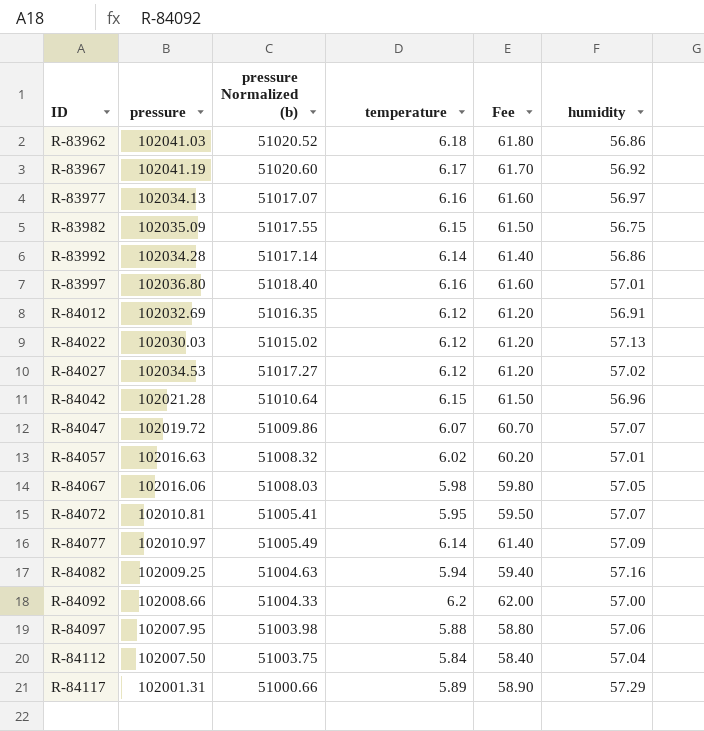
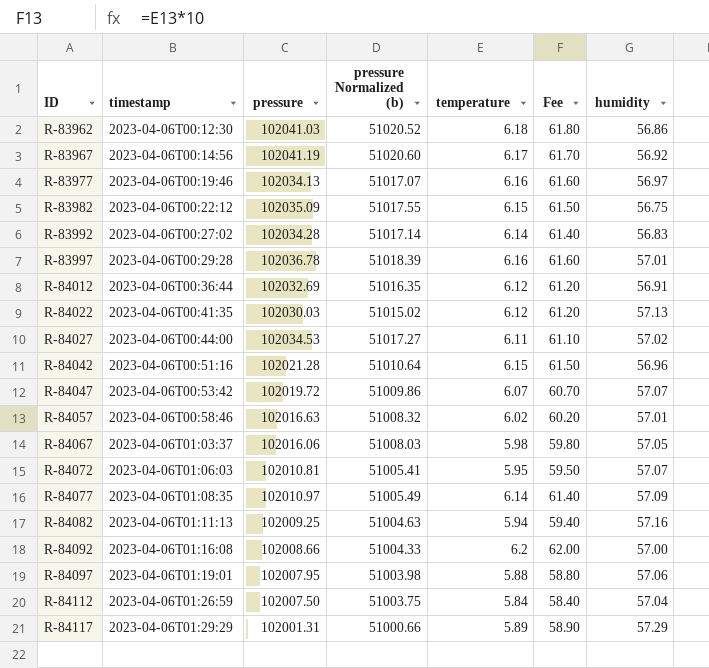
column timestamp | position: none -> 2
R-83992 | humidity: 56.86 -> 56.83
R-83997 | pressure: 102036.80 -> 102036.78
R-83997 | pressure Normalized (b): 51018.40 -> 51018.39
R-84027 | temperature: 6.12 -> 6.11
R-84027 | Fee: 61.20 -> 61.10

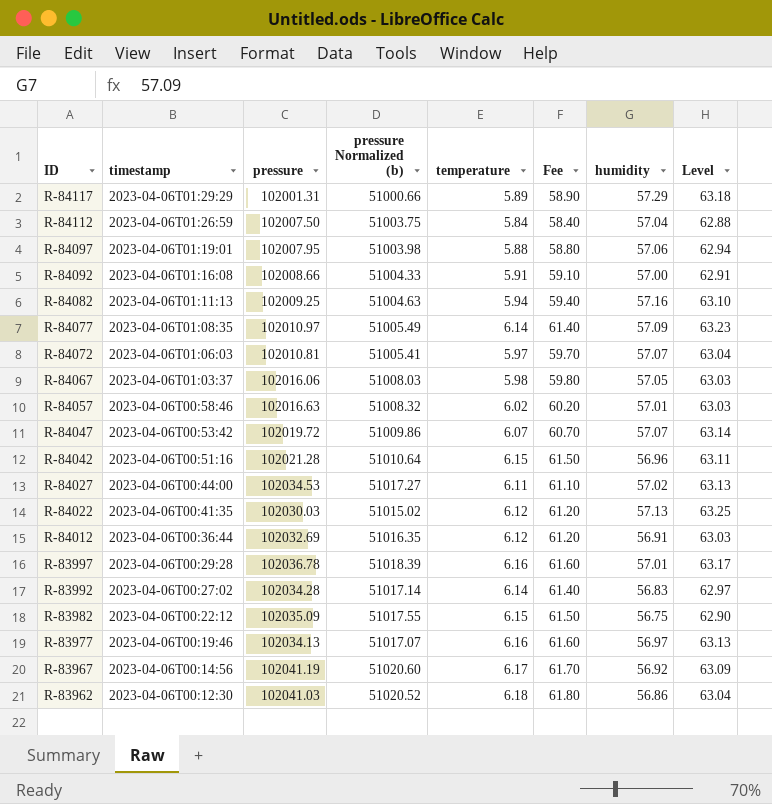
row order: ID ascending -> ID descending
column Level | formula: none -> [temperature] + [humidity]
R-84092 | temperature: 6.2 -> 5.91
R-84092 | Fee: 62.00 -> 59.10
R-84072 | temperature: 5.95 -> 5.97
R-84072 | Fee: 59.50 -> 59.70

